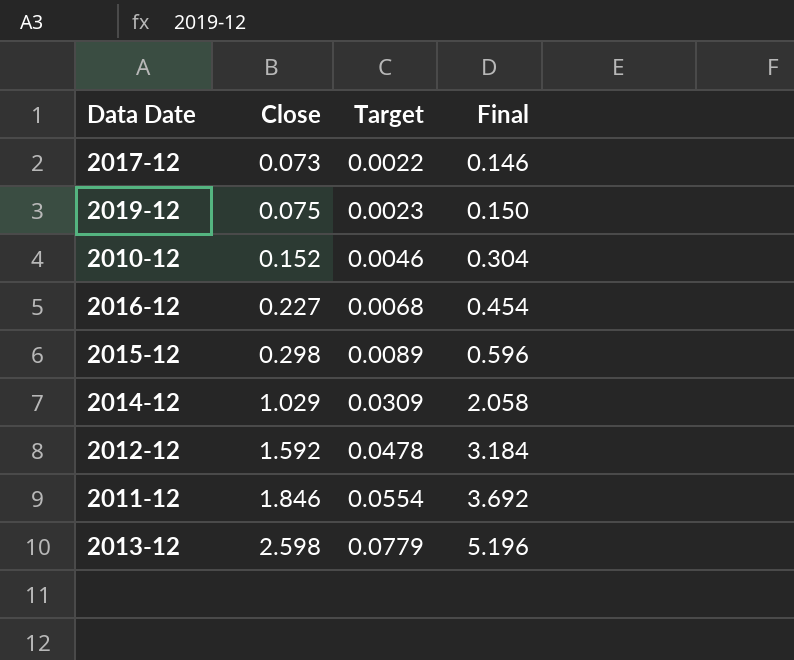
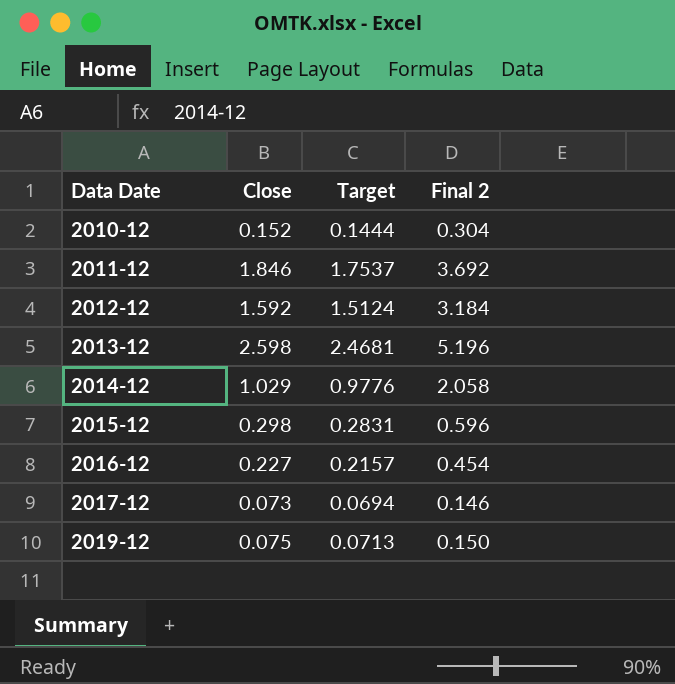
row order: Close ascending -> Data Date ascending
column Target | formula: [Close] * 0.03 -> [Close] * 0.95
column name: Final -> Final 2

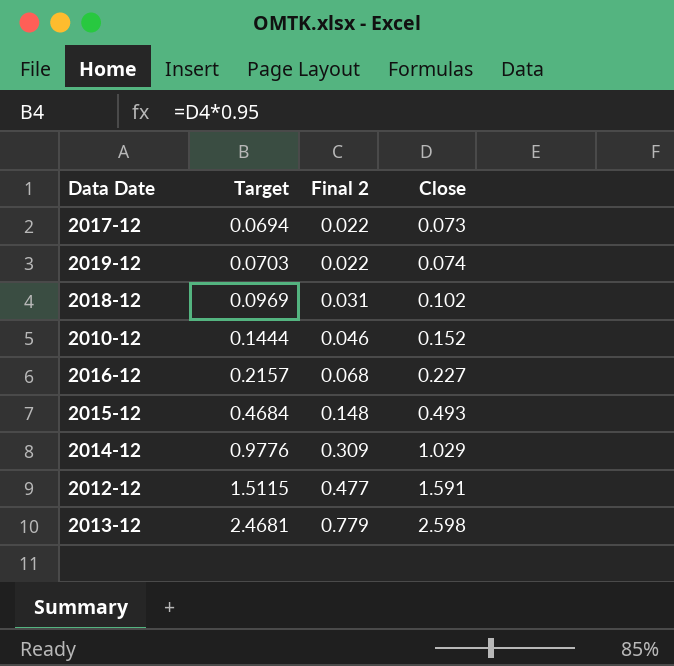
row order: Data Date ascending -> Target ascending
column Final 2 | formula: [Close] * 2 -> [Close] * 0.3
column Close | position: 2 -> 4
row 2011-12: 1.846 | 1.7537 | 3.692 -> none
2019-12 | Target: 0.0713 -> 0.0703
2019-12 | Close: 0.075 -> 0.074
row 2018-12: none -> 0.0969 | 0.031 | 0.102
2015-12 | Target: 0.2831 -> 0.4684
2015-12 | Close: 0.298 -> 0.493
2012-12 | Target: 1.5124 -> 1.5115
2012-12 | Close: 1.592 -> 1.591

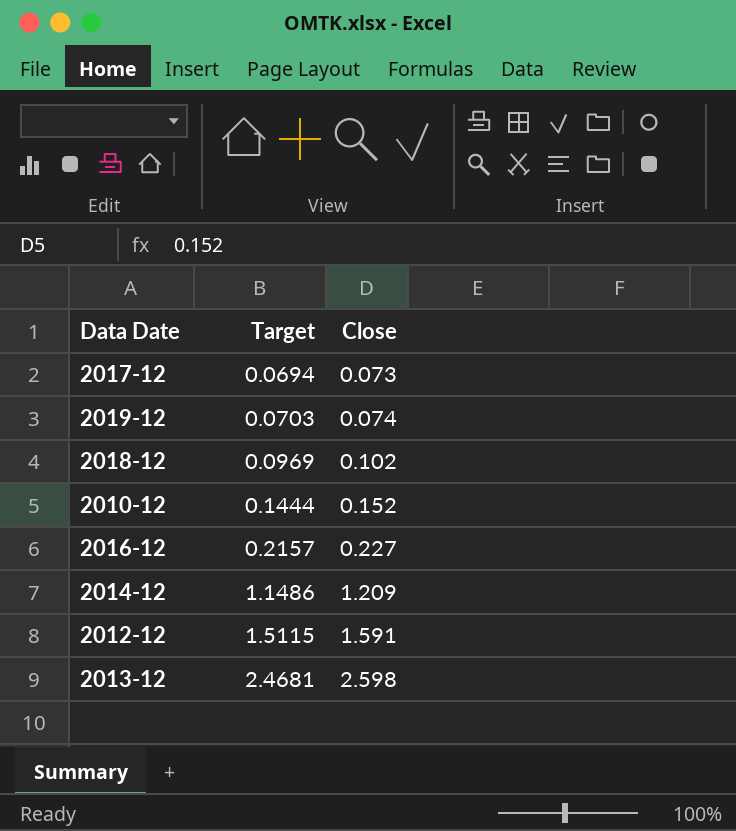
column Final 2 | formula: [Close] * 0.3 -> none
row 2015-12: 0.4684 | 0.148 | 0.493 -> none
2014-12 | Target: 0.9776 -> 1.1486
2014-12 | Close: 1.029 -> 1.209

